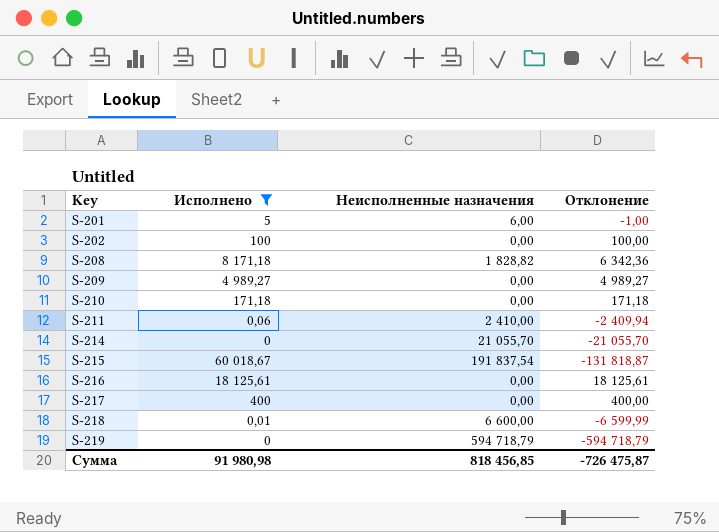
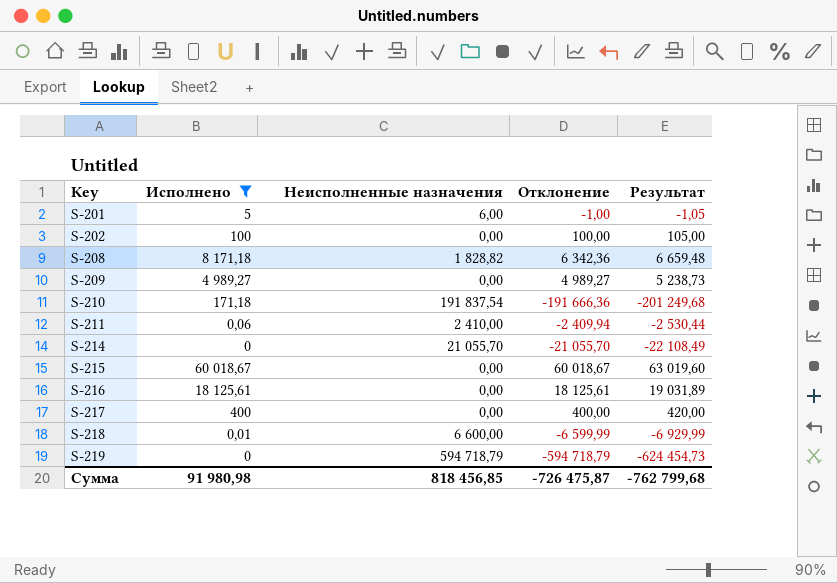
column Результат | formula: none -> [Отклонение] * 1,05
S-210 | Неисполненные назначения: 0,00 -> 191 837,54
S-210 | Отклонение: 171,18 -> -191 666,36
S-215 | Неисполненные назначения: 191 837,54 -> 0,00
S-215 | Отклонение: -131 818,87 -> 60 018,67

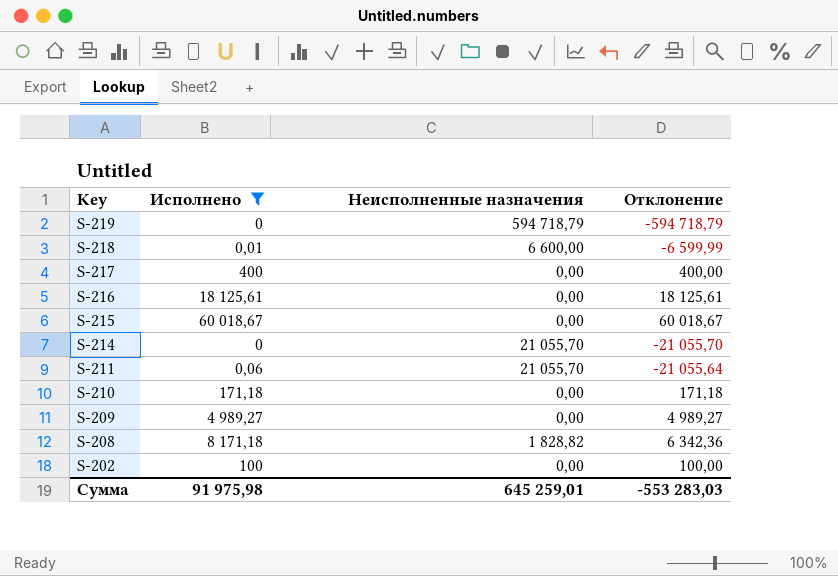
row order: Key ascending -> Key descending
column Результат | formula: [Отклонение] * 1,05 -> none
row S-201: 5 | 6,00 | -1,00 | -1,05 -> none
S-211 | Неисполненные назначения: 2 410,00 -> 21 055,70
S-211 | Отклонение: -2 409,94 -> -21 055,64
S-210 | Неисполненные назначения: 191 837,54 -> 0,00
S-210 | Отклонение: -191 666,36 -> 171,18
Сумма | Исполнено: 91 980,98 -> 91 975,98
Сумма | Неисполненные назначения: 818 456,85 -> 645 259,01
Сумма | Отклонение: -726 475,87 -> -553 283,03

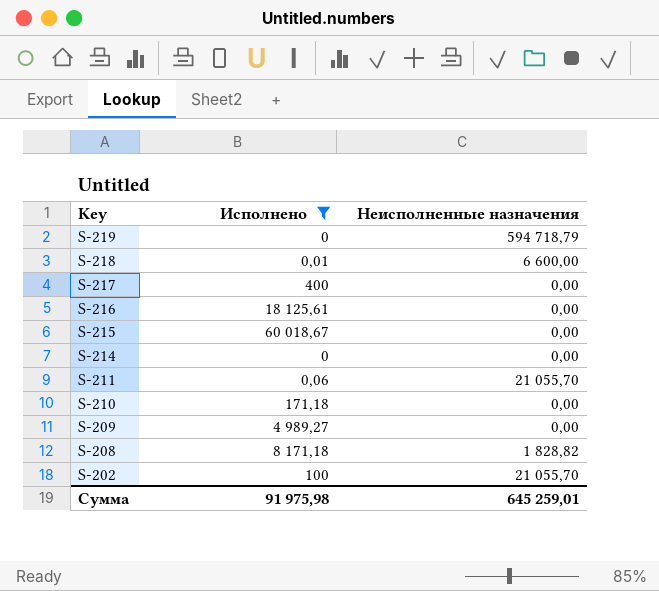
column Отклонение | formula: [Исполнено] - [Неисполненные назначения] -> none
S-214 | Неисполненные назначения: 21 055,70 -> 0,00
S-202 | Неисполненные назначения: 0,00 -> 21 055,70

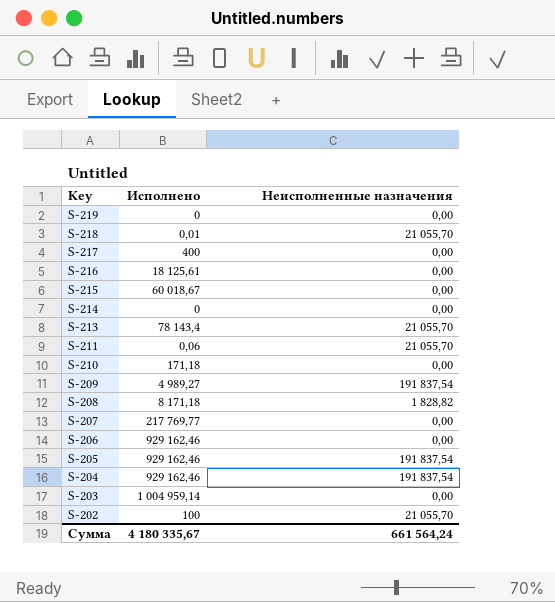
filter: Исполнено <= 60 018,67 -> none
S-219 | Неисполненные назначения: 594 718,79 -> 0,00
S-218 | Неисполненные назначения: 6 600,00 -> 21 055,70
S-209 | Неисполненные назначения: 0,00 -> 191 837,54
Сумма | Исполнено: 91 975,98 -> 4 180 335,67
Сумма | Неисполненные назначения: 645 259,01 -> 661 564,24

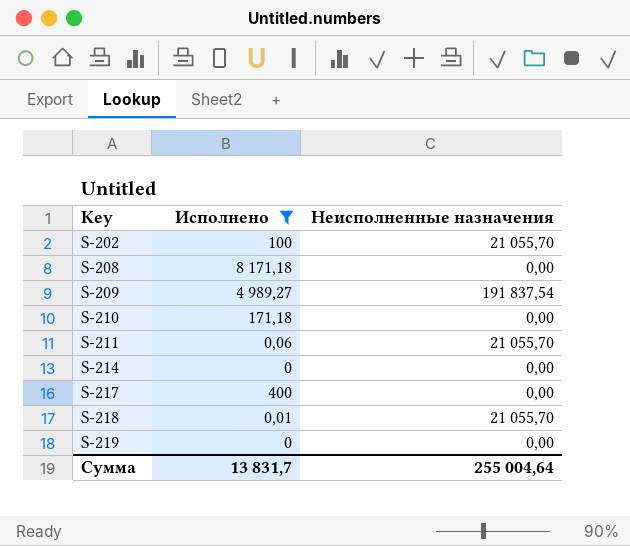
filter: none -> Исполнено <= 8 171,18
row order: Key descending -> Key ascending
S-208 | Неисполненные назначения: 1 828,82 -> 0,00
Сумма | Исполнено: 4 180 335,67 -> 13 831,7
Сумма | Неисполненные назначения: 661 564,24 -> 255 004,64

